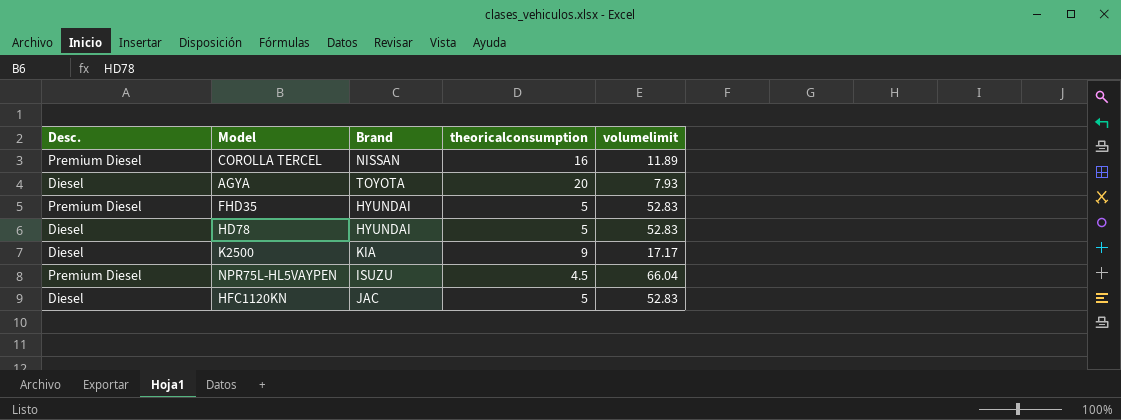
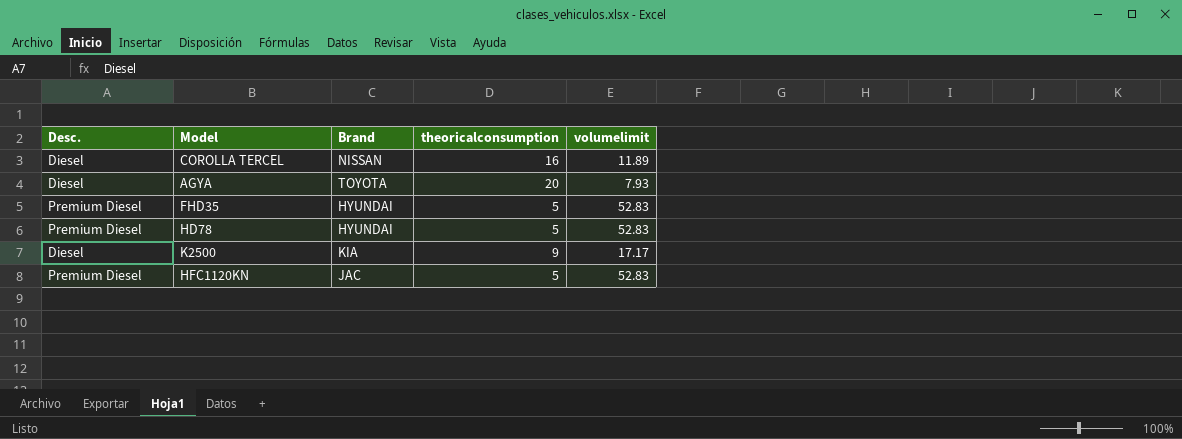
row NPR75L-HL5VAYPEN: Premium Diesel | ISUZU | 4.5 | 66.04 -> none
COROLLA TERCEL | Desc.: Premium Diesel -> Diesel
HD78 | Desc.: Diesel -> Premium Diesel
HFC1120KN | Desc.: Diesel -> Premium Diesel

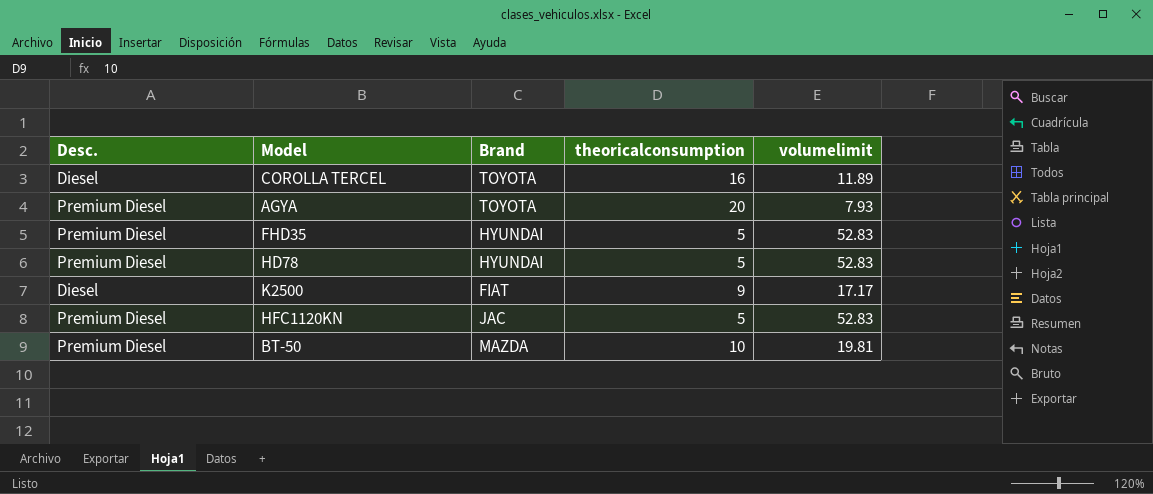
COROLLA TERCEL | Brand: NISSAN -> TOYOTA
AGYA | Desc.: Diesel -> Premium Diesel
K2500 | Brand: KIA -> FIAT
row BT-50: none -> Premium Diesel | MAZDA | 10 | 19.81

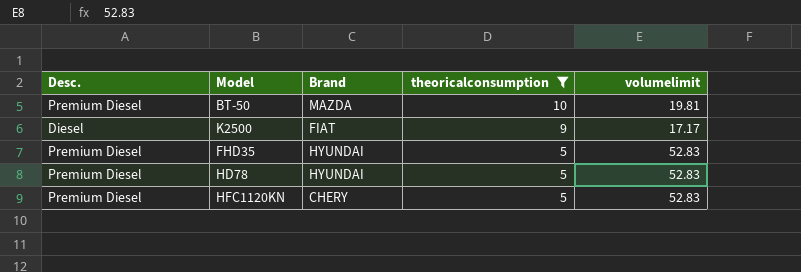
filter: none -> theoricalconsumption <= 10
row order: none -> theoricalconsumption descending
HFC1120KN | Brand: JAC -> CHERY

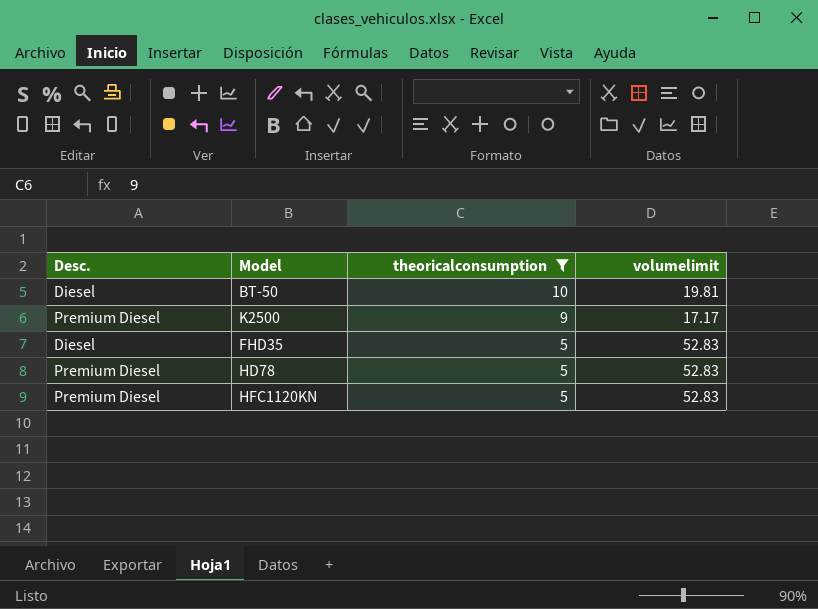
column Brand | position: 3 -> none
BT-50 | Desc.: Premium Diesel -> Diesel
K2500 | Desc.: Diesel -> Premium Diesel
FHD35 | Desc.: Premium Diesel -> Diesel

